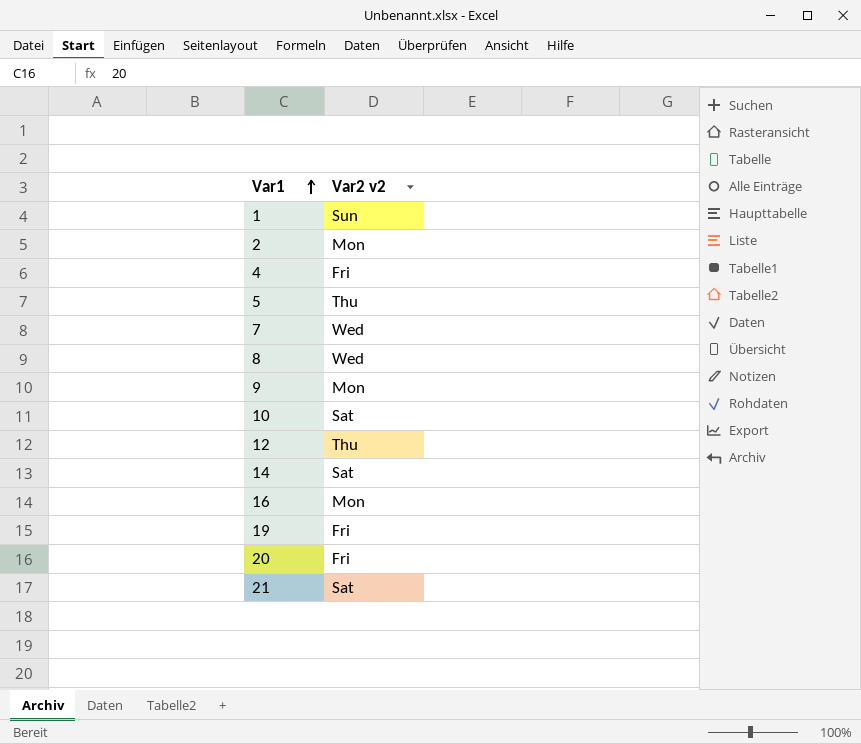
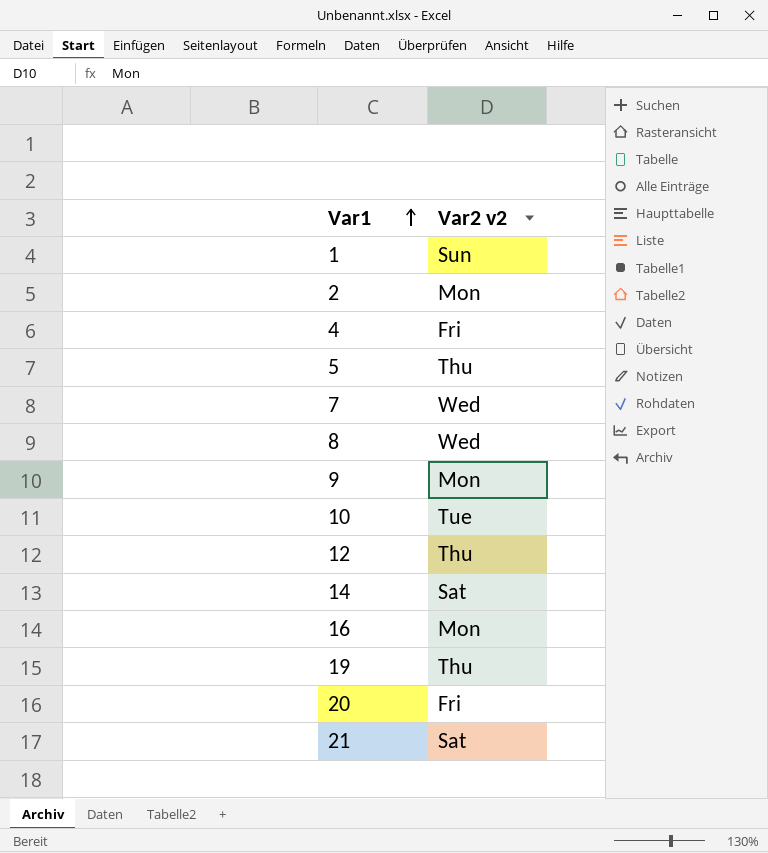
10 | Var2 v2: Sat -> Tue
19 | Var2 v2: Fri -> Thu

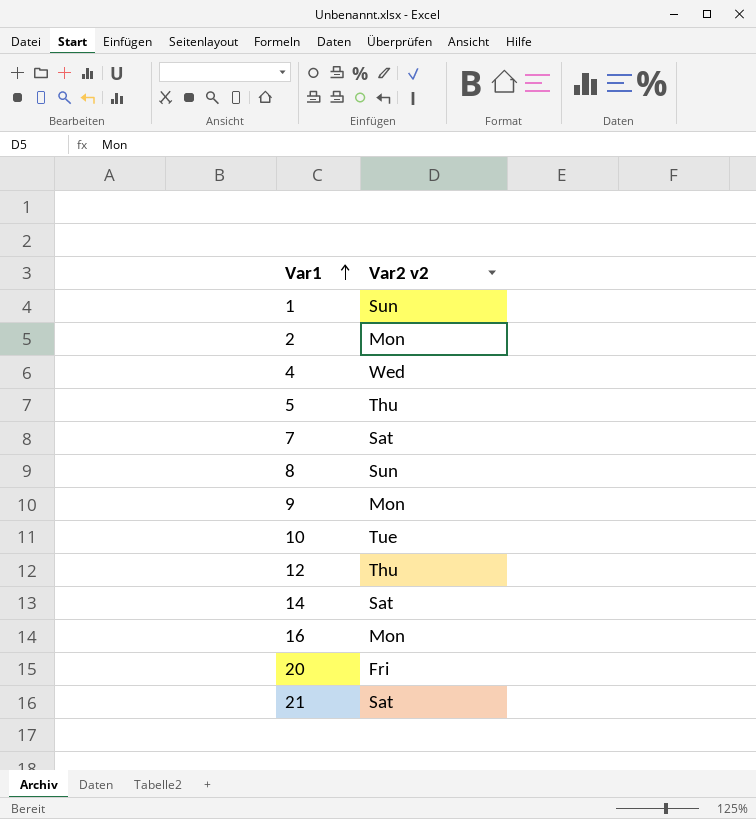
row 19: Thu -> none
4 | Var2 v2: Fri -> Wed
7 | Var2 v2: Wed -> Sat
8 | Var2 v2: Wed -> Sun

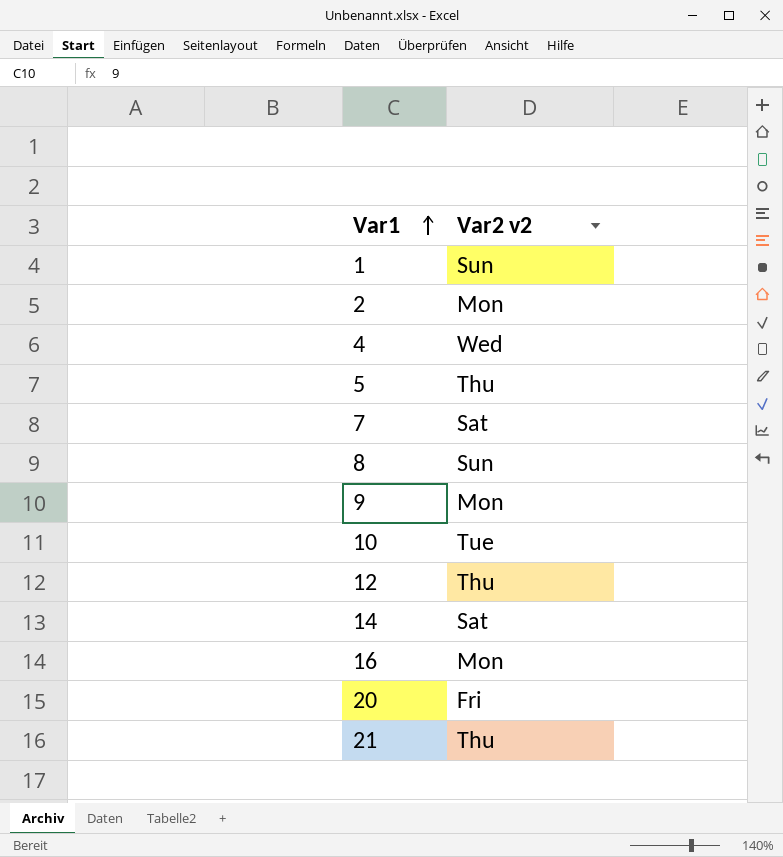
21 | Var2 v2: Sat -> Thu

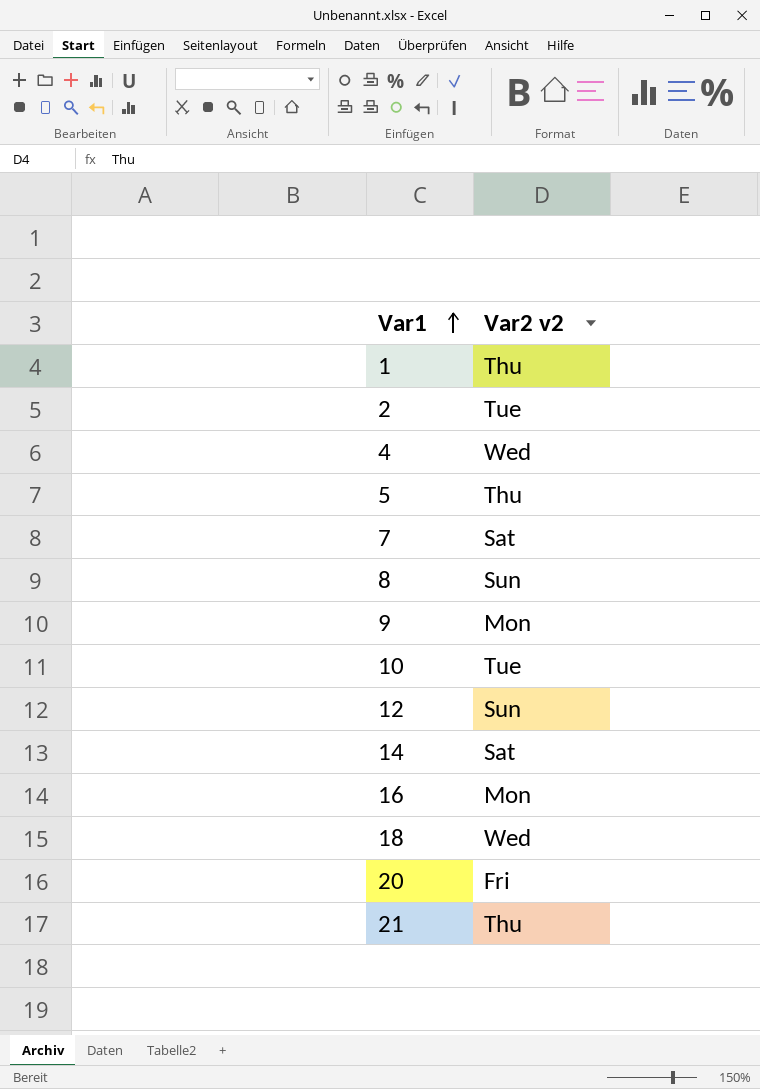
1 | Var2 v2: Sun -> Thu
2 | Var2 v2: Mon -> Tue
12 | Var2 v2: Thu -> Sun
row 18: none -> Wed

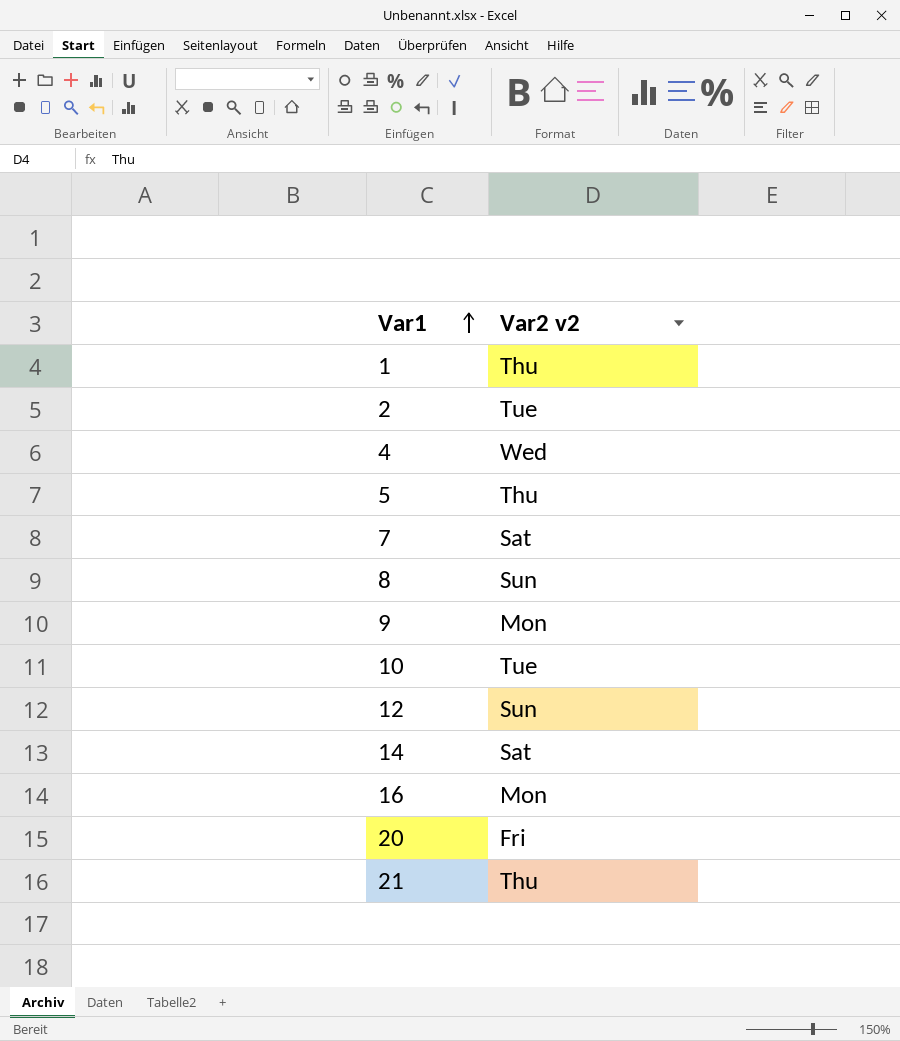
row 18: Wed -> none

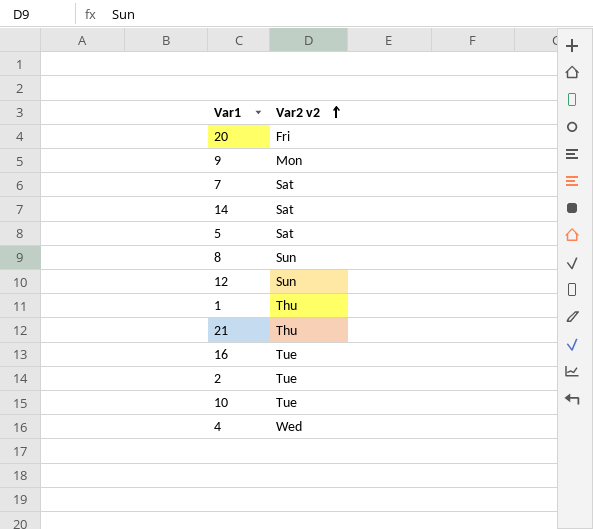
row order: Var1 ascending -> Var2 v2 ascending
5 | Var2 v2: Thu -> Sat
16 | Var2 v2: Mon -> Tue

